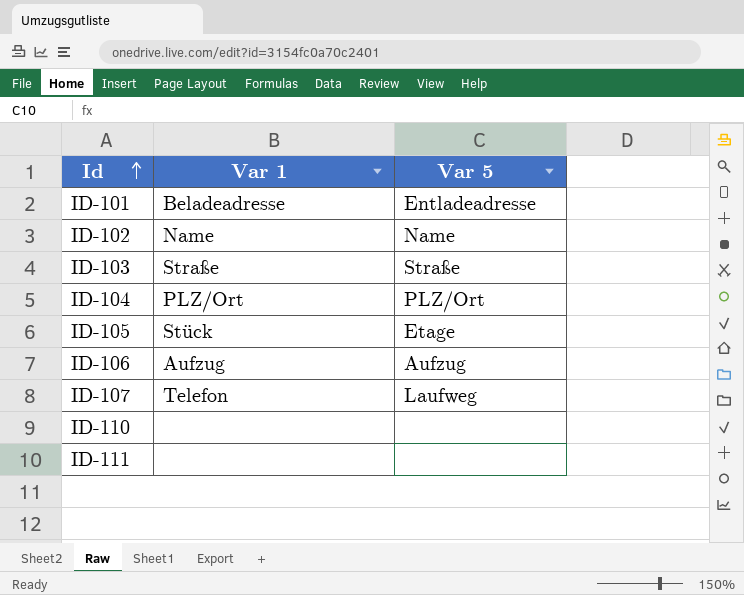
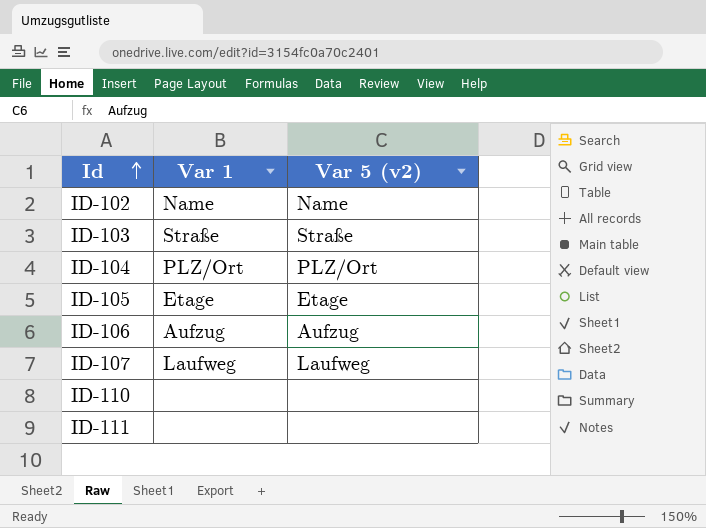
column name: Var 5 -> Var 5 (v2)
row ID-101: Beladeadresse | Entladeadresse -> none
ID-105 | Var 1: Stück -> Etage
ID-107 | Var 1: Telefon -> Laufweg

